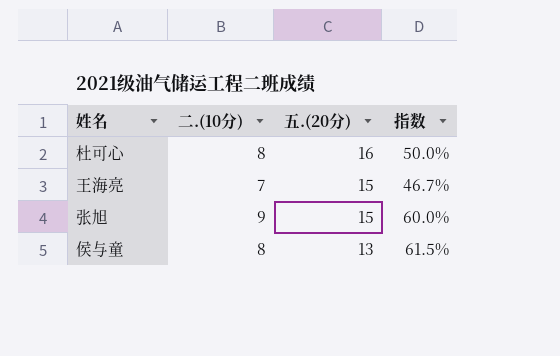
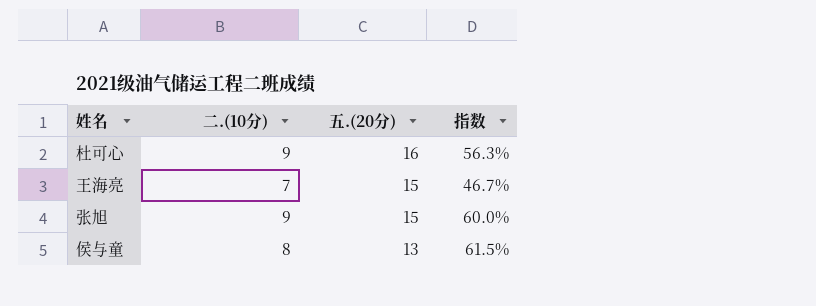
杜可心 | 二.(10分): 8 -> 9
杜可心 | 指数: 50.0% -> 56.3%

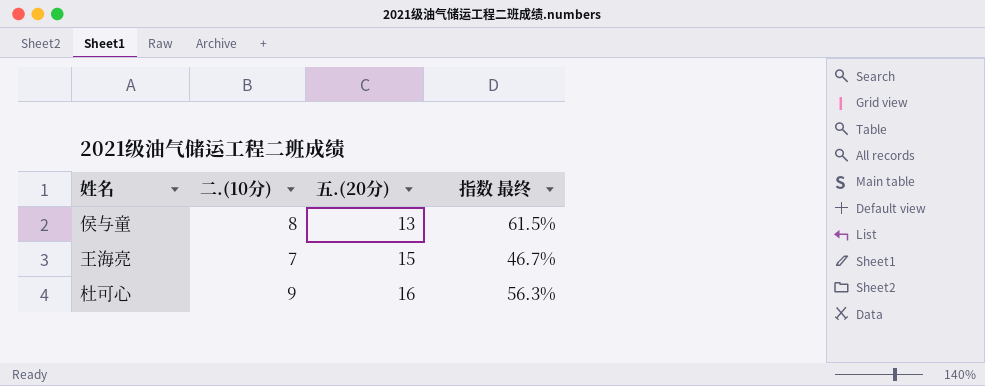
row order: 五.(20分) descending -> 五.(20分) ascending
column name: 指数 -> 指数 最终
row 张旭: 9 | 15 | 60.0% -> none

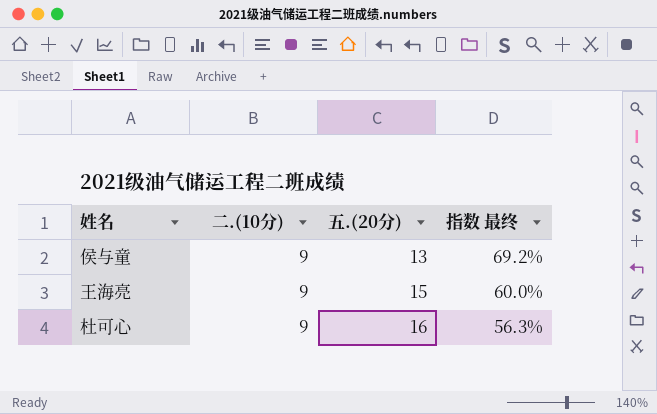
侯与童 | 二.(10分): 8 -> 9
侯与童 | 指数 最终: 61.5% -> 69.2%
王海亮 | 二.(10分): 7 -> 9
王海亮 | 指数 最终: 46.7% -> 60.0%

